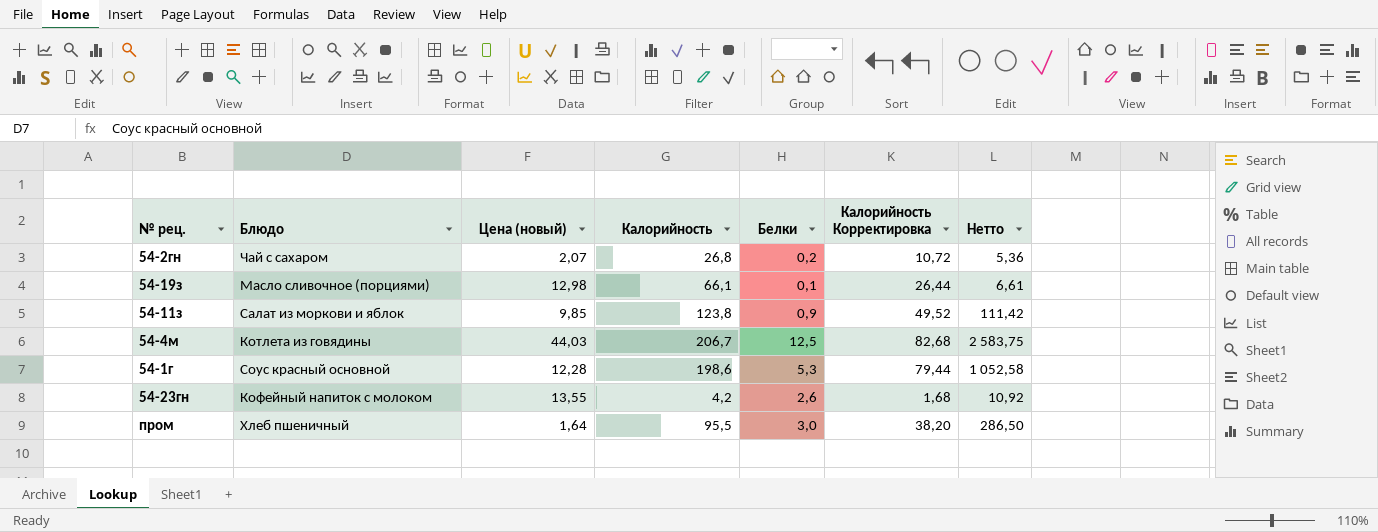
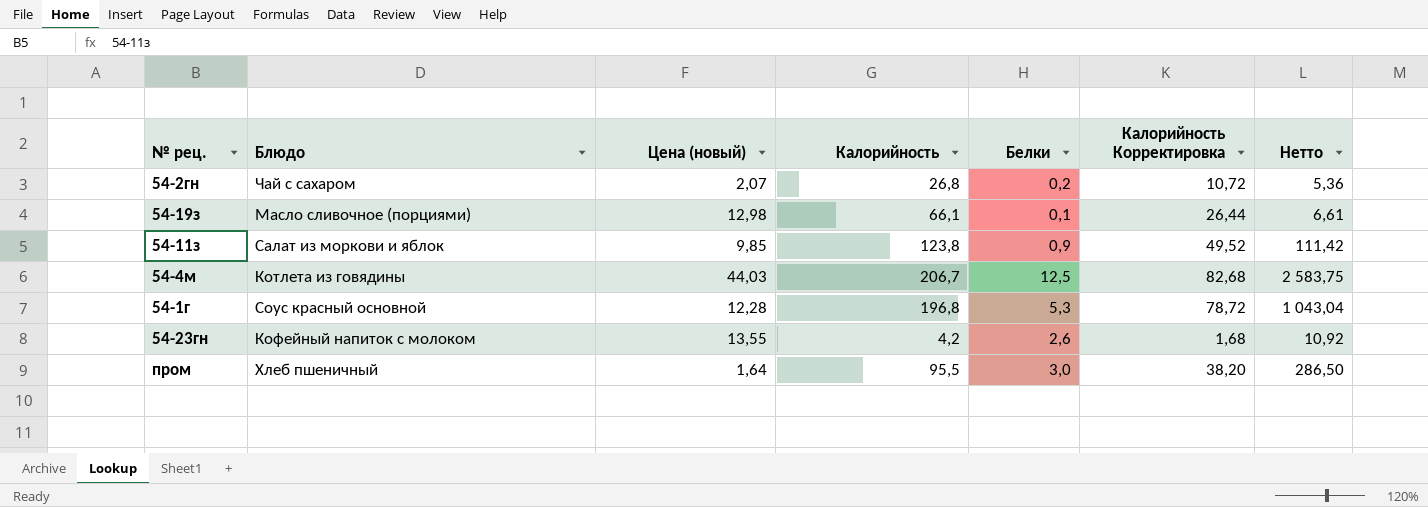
54-1г | Калорийность: 198,6 -> 196,8
54-1г | Калорийность Корректировка: 79,44 -> 78,72
54-1г | Нетто: 1 052,58 -> 1 043,04

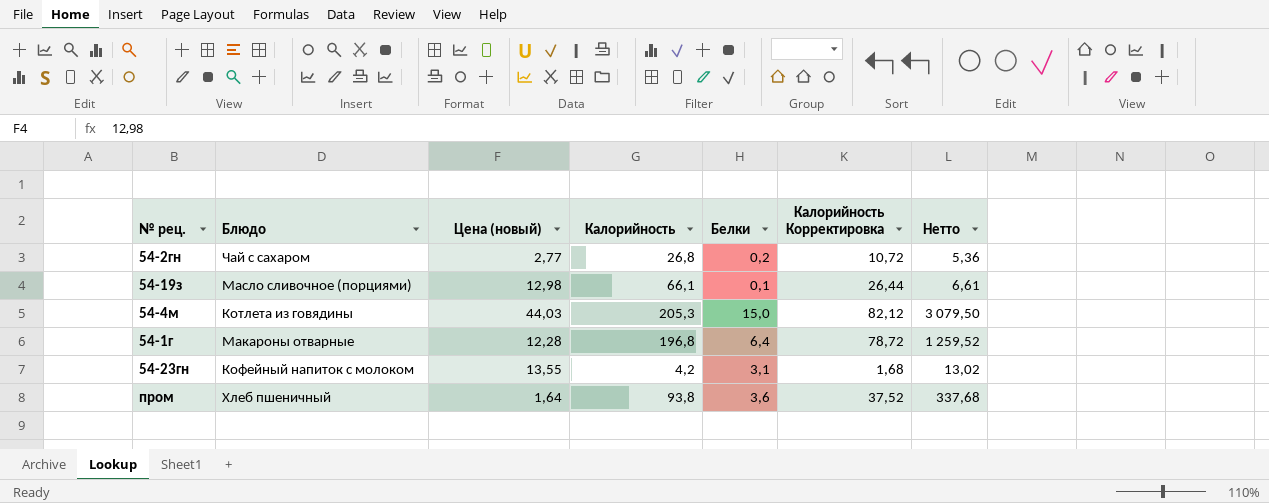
row 54-11з: Салат из моркови и яблок | 9,85 | 123,8 | 0,9 | 49,52 | 111,42 -> none
54-2гн | Цена (новый): 2,07 -> 2,77
54-4м | Калорийность: 206,7 -> 205,3
54-4м | Белки: 12,5 -> 15,0
54-4м | Калорийность Корректировка: 82,68 -> 82,12
54-4м | Нетто: 2 583,75 -> 3 079,50
54-1г | Блюдо: Соус красный основной -> Макароны отварные
54-1г | Белки: 5,3 -> 6,4
54-1г | Нетто: 1 043,04 -> 1 259,52
54-23гн | Белки: 2,6 -> 3,1
54-23гн | Нетто: 10,92 -> 13,02
пром | Калорийность: 95,5 -> 93,8
пром | Белки: 3,0 -> 3,6
пром | Калорийность Корректировка: 38,20 -> 37,52
пром | Нетто: 286,50 -> 337,68

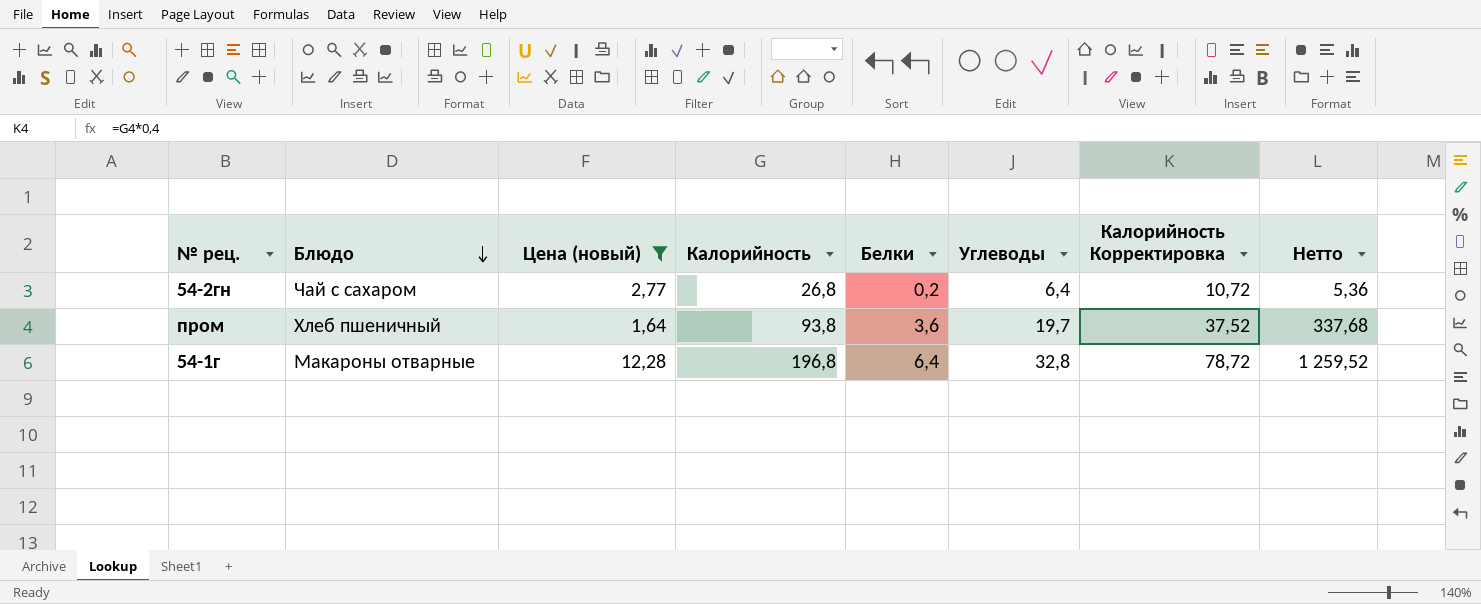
filter: none -> Цена (новый) <= 12,28
row order: none -> Блюдо descending
column Углеводы | position: none -> 6

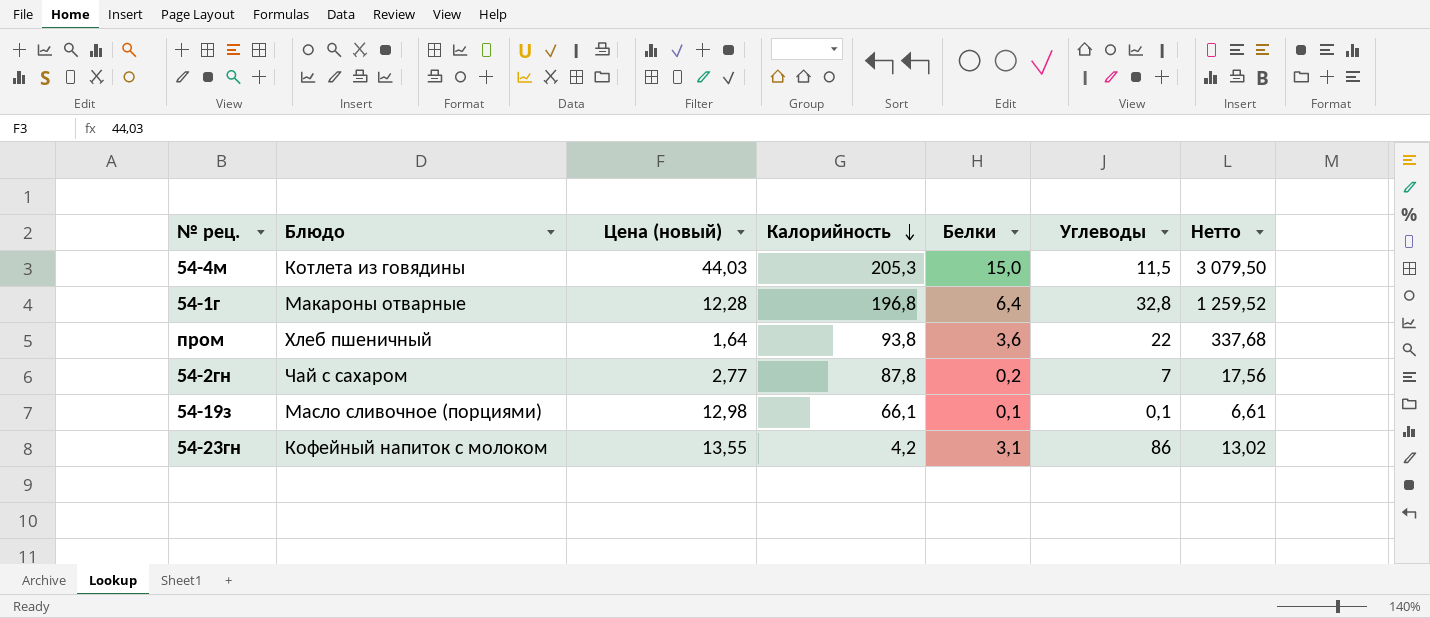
filter: Цена (новый) <= 12,28 -> none
row order: Блюдо descending -> Калорийность descending
column Калорийность Корректировка | formula: [Калорийность] * 0,4 -> none
пром | Углеводы: 19,7 -> 22
54-2гн | Калорийность: 26,8 -> 87,8
54-2гн | Углеводы: 6,4 -> 7
54-2гн | Нетто: 5,36 -> 17,56

